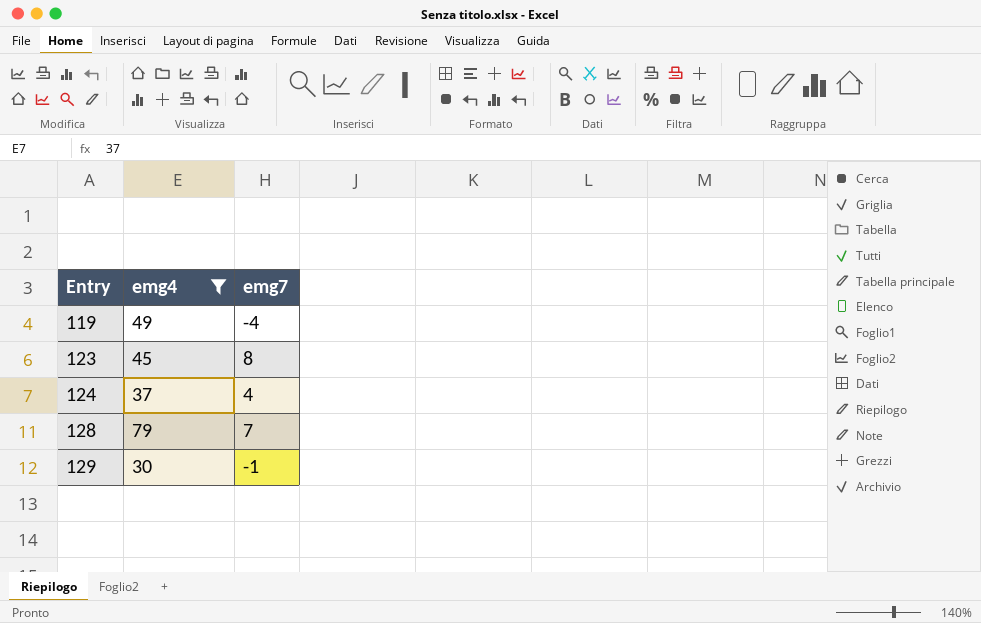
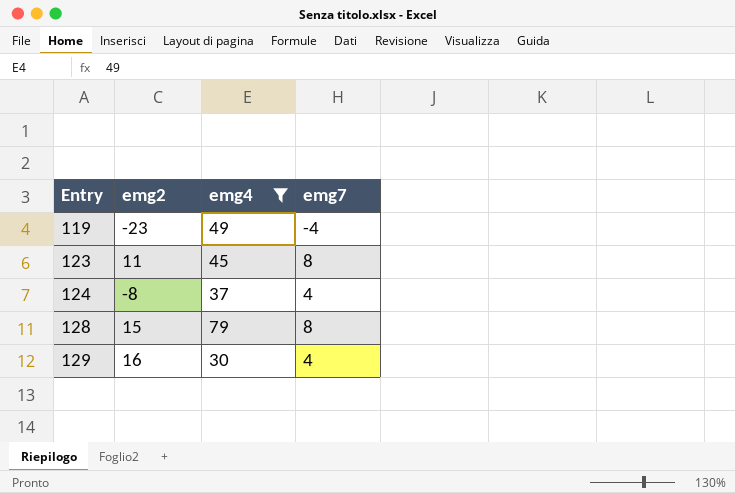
column emg2 | position: none -> 2
128 | emg7: 7 -> 8
129 | emg7: -1 -> 4

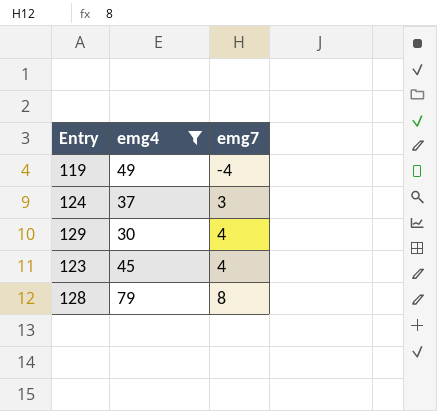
row order: Entry ascending -> emg7 ascending
column emg2 | position: 2 -> none
124 | emg7: 4 -> 3
123 | emg7: 8 -> 4

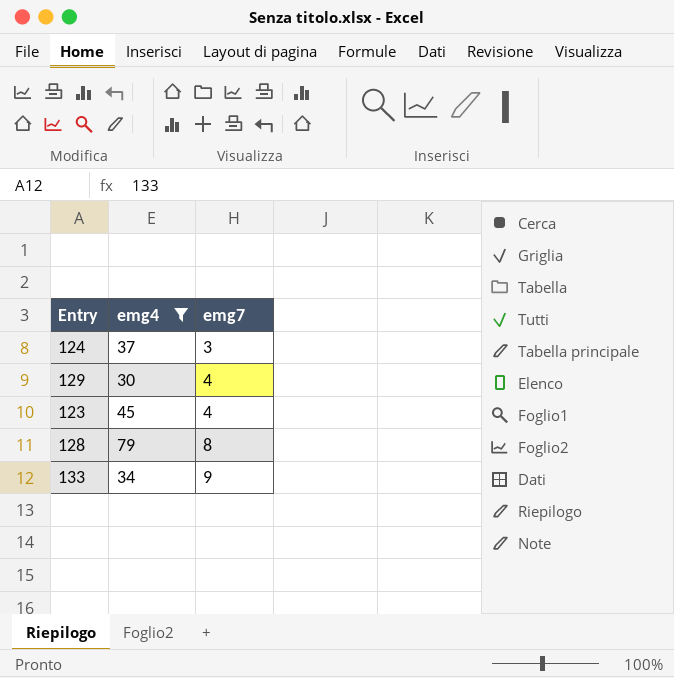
row 119: 49 | -4 -> none
row 133: none -> 34 | 9

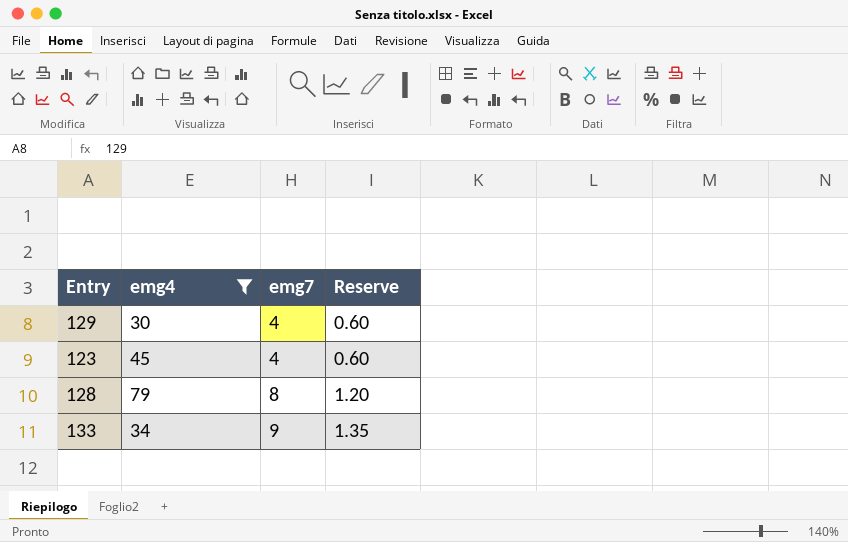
column Reserve | formula: none -> [emg7] * 0.15
row 124: 37 | 3 -> none

